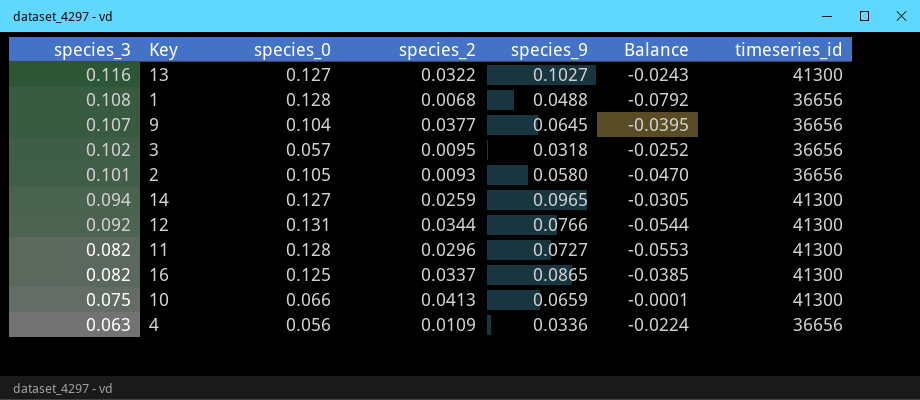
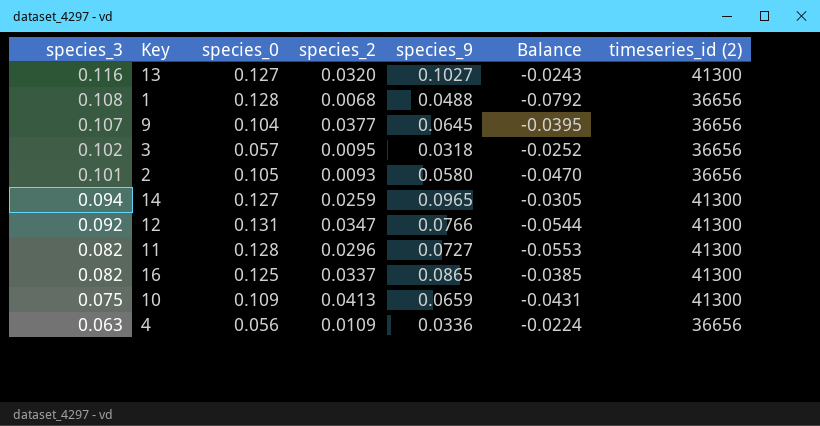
column name: timeseries_id -> timeseries_id (2)
13 | species_2: 0.0322 -> 0.0320
12 | species_2: 0.0344 -> 0.0347
10 | species_0: 0.066 -> 0.109
10 | Balance: -0.0001 -> -0.0431

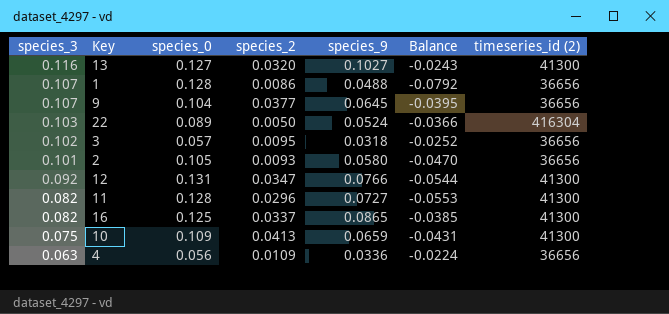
row 14: 0.094 | 0.127 | 0.0259 | 0.0965 | -0.0305 | 41300 -> none
1 | species_3: 0.108 -> 0.107
1 | species_2: 0.0068 -> 0.0086
row 22: none -> 0.103 | 0.089 | 0.0050 | 0.0524 | -0.0366 | 416304

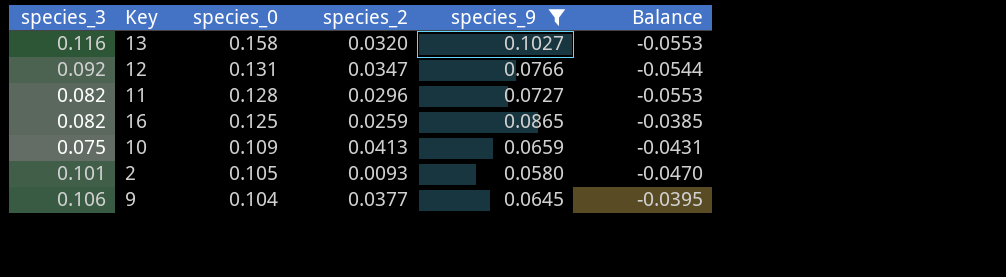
filter: none -> species_9 >= 0.0580
row order: species_3 descending -> species_0 descending
column timeseries_id (2) | position: 7 -> none
13 | species_0: 0.127 -> 0.158
13 | Balance: -0.0243 -> -0.0553
16 | species_2: 0.0337 -> 0.0259
9 | species_3: 0.107 -> 0.106

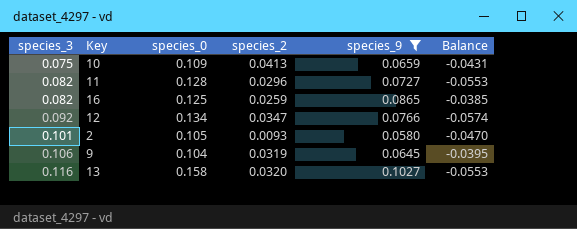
row order: species_0 descending -> species_3 ascending
12 | species_0: 0.131 -> 0.134
12 | Balance: -0.0544 -> -0.0574
9 | species_2: 0.0377 -> 0.0319

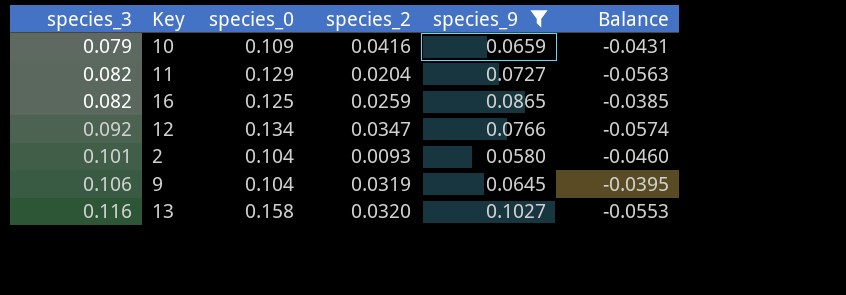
10 | species_3: 0.075 -> 0.079
10 | species_2: 0.0413 -> 0.0416
11 | species_0: 0.128 -> 0.129
11 | species_2: 0.0296 -> 0.0204
11 | Balance: -0.0553 -> -0.0563
2 | species_0: 0.105 -> 0.104
2 | Balance: -0.0470 -> -0.0460

